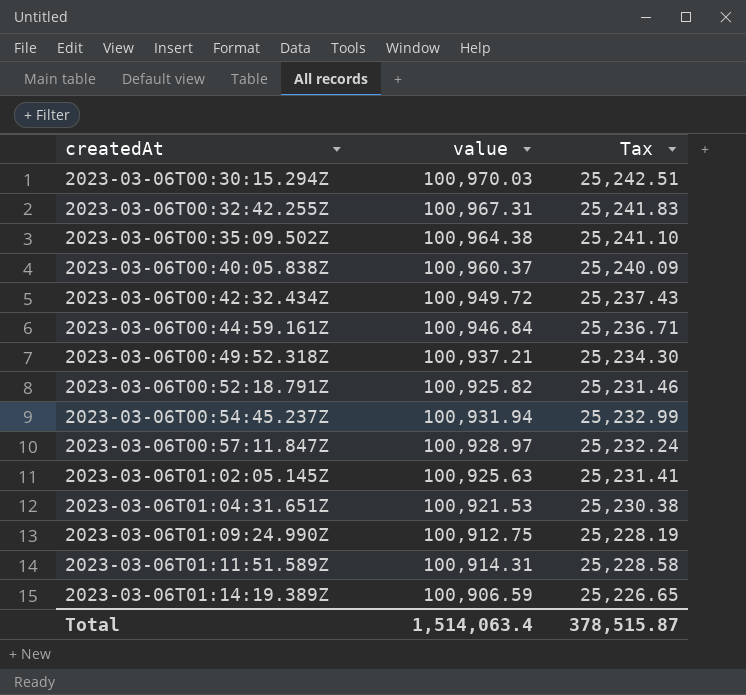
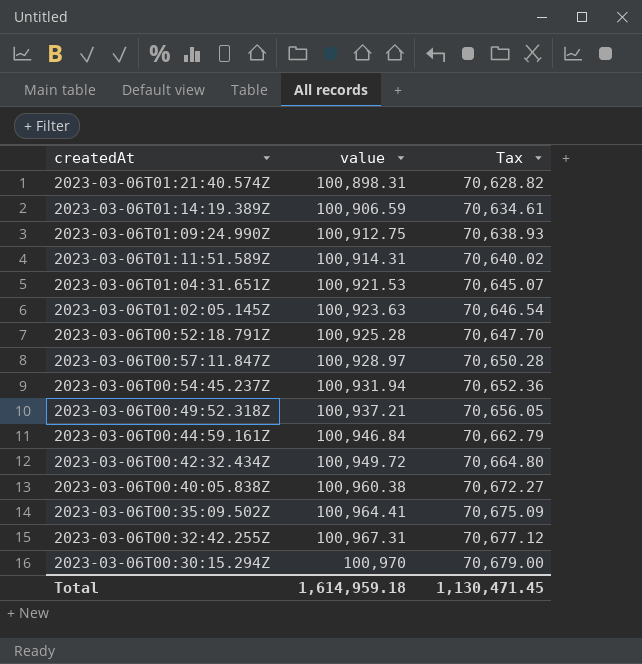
row order: createdAt ascending -> value ascending
column Tax | formula: [value] * 0.25 -> [value] * 0.7
row 2023-03-06T01:21:40.574Z: none -> 100,898.31 | 70,628.82
2023-03-06T01:02:05.145Z | value: 100,925.63 -> 100,923.63
2023-03-06T00:52:18.791Z | value: 100,925.82 -> 100,925.28
2023-03-06T00:40:05.838Z | value: 100,960.37 -> 100,960.38
2023-03-06T00:35:09.502Z | value: 100,964.38 -> 100,964.41
2023-03-06T00:30:15.294Z | value: 100,970.03 -> 100,970
Total | value: 1,514,063.4 -> 1,614,959.18
Total | Tax: 378,515.87 -> 1,130,471.45

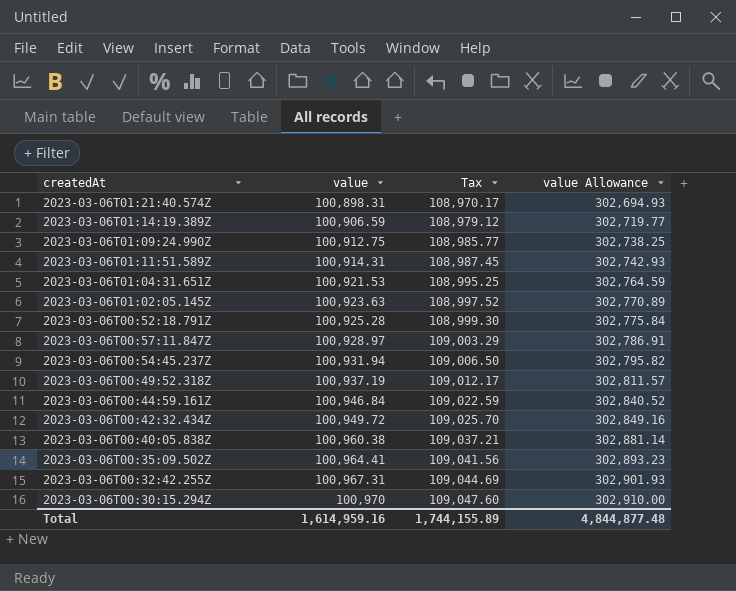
column Tax | formula: [value] * 0.7 -> [value] * 1.08
column value Allowance | formula: none -> [value] * 3
2023-03-06T00:49:52.318Z | value: 100,937.21 -> 100,937.19
Total | value: 1,614,959.18 -> 1,614,959.16
Total | Tax: 1,130,471.45 -> 1,744,155.89

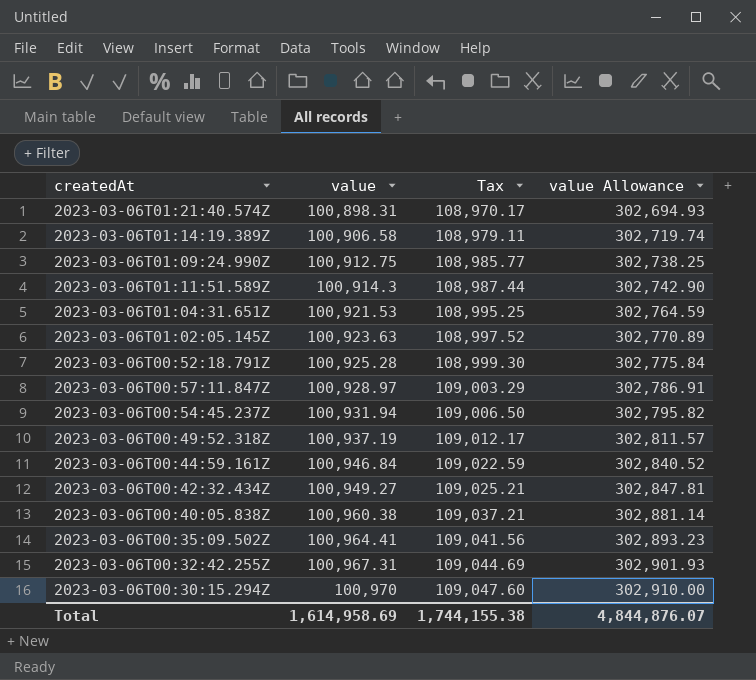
2023-03-06T01:14:19.389Z | value: 100,906.59 -> 100,906.58
2023-03-06T01:14:19.389Z | Tax: 108,979.12 -> 108,979.11
2023-03-06T01:14:19.389Z | value Allowance: 302,719.77 -> 302,719.74
2023-03-06T01:11:51.589Z | value: 100,914.31 -> 100,914.3
2023-03-06T01:11:51.589Z | Tax: 108,987.45 -> 108,987.44
2023-03-06T01:11:51.589Z | value Allowance: 302,742.93 -> 302,742.90
2023-03-06T00:42:32.434Z | value: 100,949.72 -> 100,949.27
2023-03-06T00:42:32.434Z | Tax: 109,025.70 -> 109,025.21
2023-03-06T00:42:32.434Z | value Allowance: 302,849.16 -> 302,847.81
Total | value: 1,614,959.16 -> 1,614,958.69
Total | Tax: 1,744,155.89 -> 1,744,155.38
Total | value Allowance: 4,844,877.48 -> 4,844,876.07

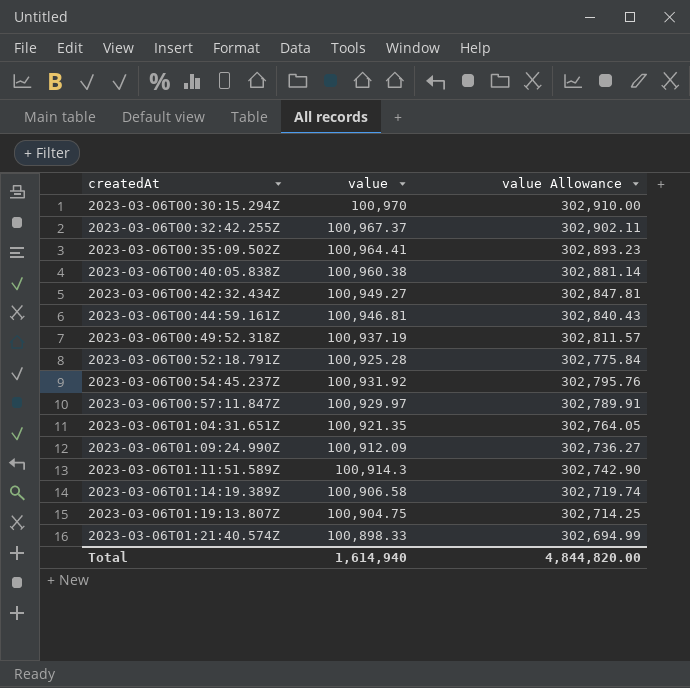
row order: value ascending -> createdAt ascending
column Tax | formula: [value] * 1.08 -> none
row 2023-03-06T01:02:05.145Z: 100,923.63 | 108,997.52 | 302,770.89 -> none
2023-03-06T00:32:42.255Z | value: 100,967.31 -> 100,967.37
2023-03-06T00:32:42.255Z | value Allowance: 302,901.93 -> 302,902.11
2023-03-06T00:44:59.161Z | value: 100,946.84 -> 100,946.81
2023-03-06T00:44:59.161Z | value Allowance: 302,840.52 -> 302,840.43
2023-03-06T00:54:45.237Z | value: 100,931.94 -> 100,931.92
2023-03-06T00:54:45.237Z | value Allowance: 302,795.82 -> 302,795.76
2023-03-06T00:57:11.847Z | value: 100,928.97 -> 100,929.97
2023-03-06T00:57:11.847Z | value Allowance: 302,786.91 -> 302,789.91
2023-03-06T01:04:31.651Z | value: 100,921.53 -> 100,921.35
2023-03-06T01:04:31.651Z | value Allowance: 302,764.59 -> 302,764.05
2023-03-06T01:09:24.990Z | value: 100,912.75 -> 100,912.09
2023-03-06T01:09:24.990Z | value Allowance: 302,738.25 -> 302,736.27
row 2023-03-06T01:19:13.807Z: none -> 100,904.75 | 302,714.25
2023-03-06T01:21:40.574Z | value: 100,898.31 -> 100,898.33
2023-03-06T01:21:40.574Z | value Allowance: 302,694.93 -> 302,694.99
Total | value: 1,614,958.69 -> 1,614,940
Total | value Allowance: 4,844,876.07 -> 4,844,820.00

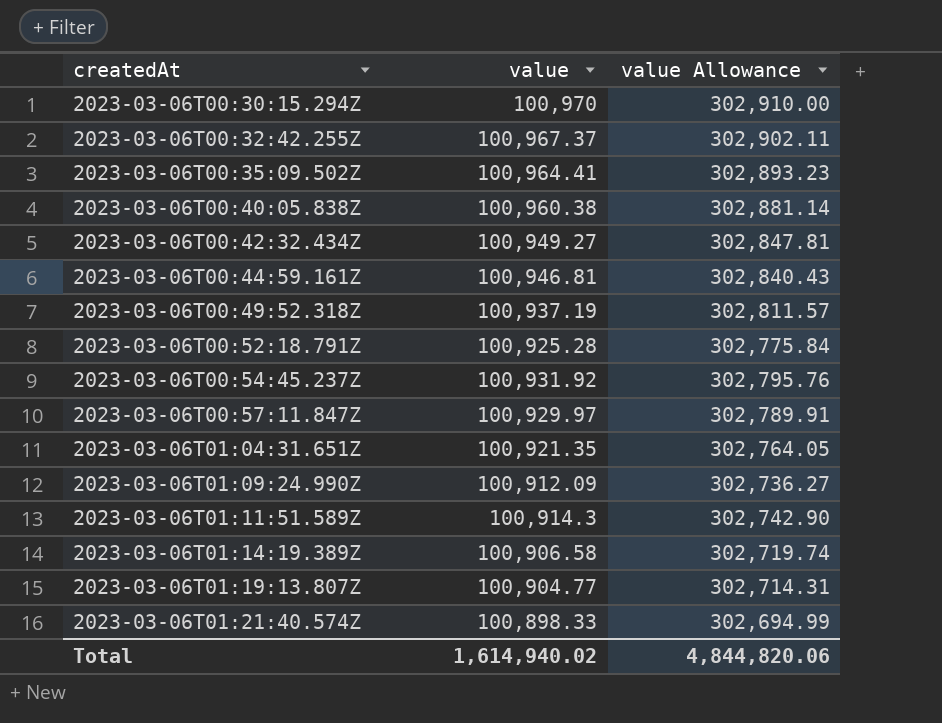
2023-03-06T01:19:13.807Z | value: 100,904.75 -> 100,904.77
2023-03-06T01:19:13.807Z | value Allowance: 302,714.25 -> 302,714.31
Total | value: 1,614,940 -> 1,614,940.02
Total | value Allowance: 4,844,820.00 -> 4,844,820.06

